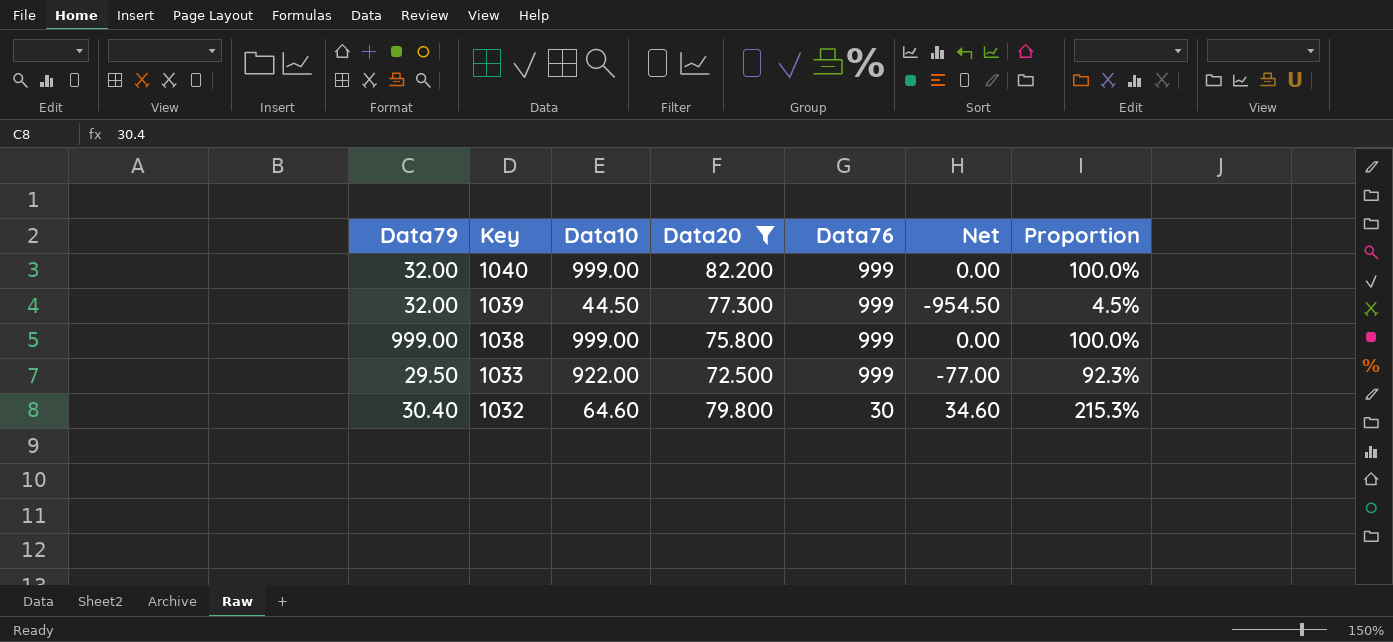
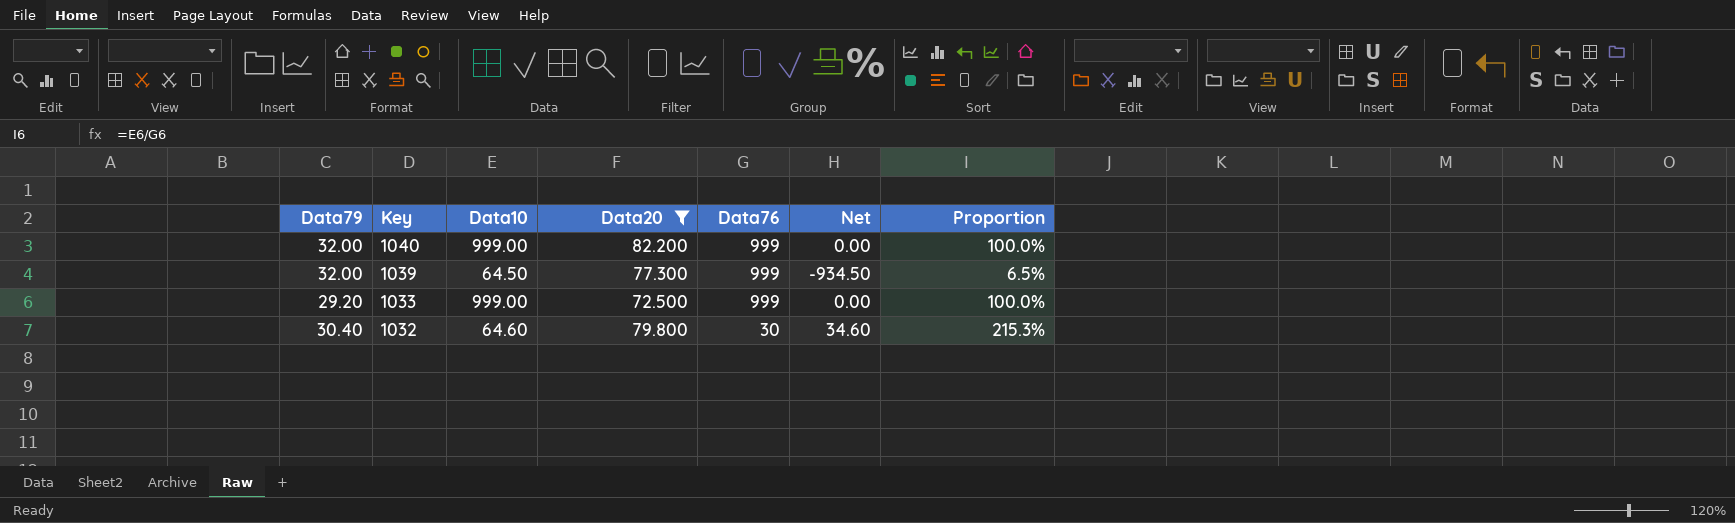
row 1038: 999.00 | 999.00 | 75.800 | 999 | 0.00 | 100.0% -> none
1039 | Data10: 44.50 -> 64.50
1039 | Net: -954.50 -> -934.50
1039 | Proportion: 4.5% -> 6.5%
1033 | Data79: 29.50 -> 29.20
1033 | Data10: 922.00 -> 999.00
1033 | Net: -77.00 -> 0.00
1033 | Proportion: 92.3% -> 100.0%

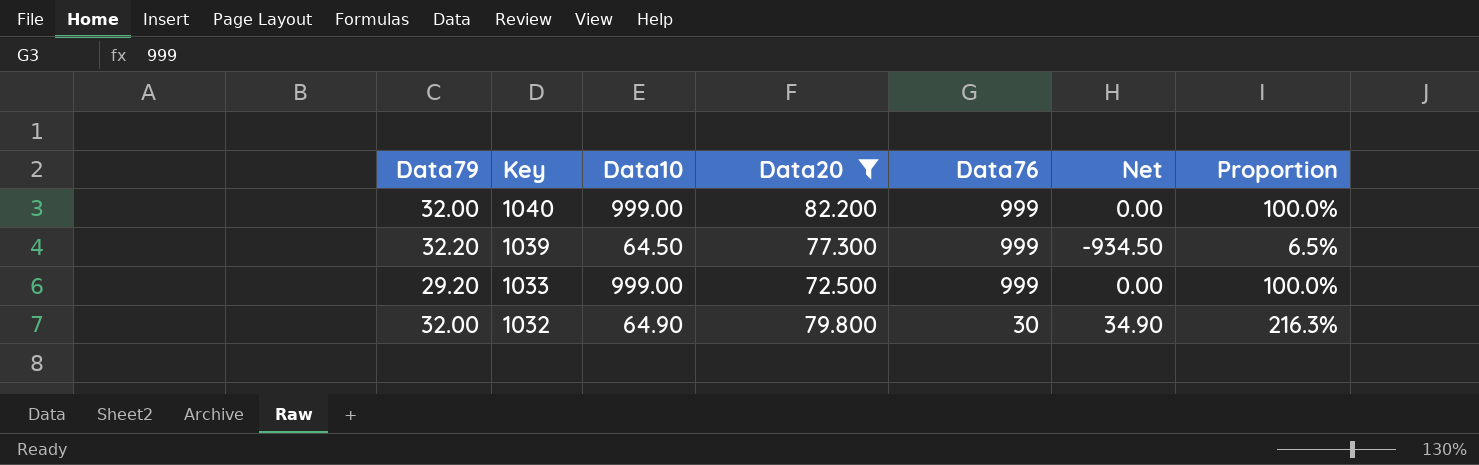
1039 | Data79: 32.00 -> 32.20
1032 | Data79: 30.40 -> 32.00
1032 | Data10: 64.60 -> 64.90
1032 | Net: 34.60 -> 34.90
1032 | Proportion: 215.3% -> 216.3%

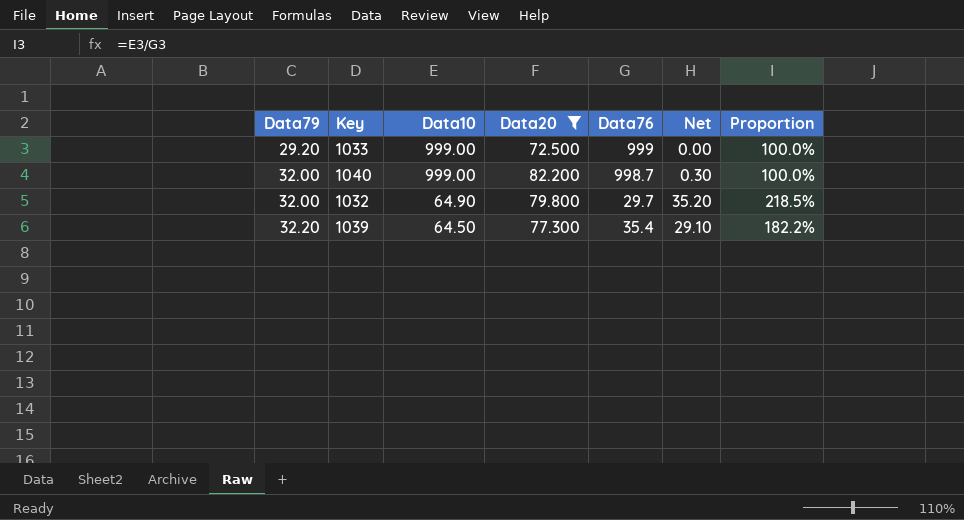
row order: Key descending -> Data79 ascending
1040 | Data76: 999 -> 998.7
1040 | Net: 0.00 -> 0.30
1032 | Data76: 30 -> 29.7
1032 | Net: 34.90 -> 35.20
1032 | Proportion: 216.3% -> 218.5%
1039 | Data76: 999 -> 35.4
1039 | Net: -934.50 -> 29.10
1039 | Proportion: 6.5% -> 182.2%

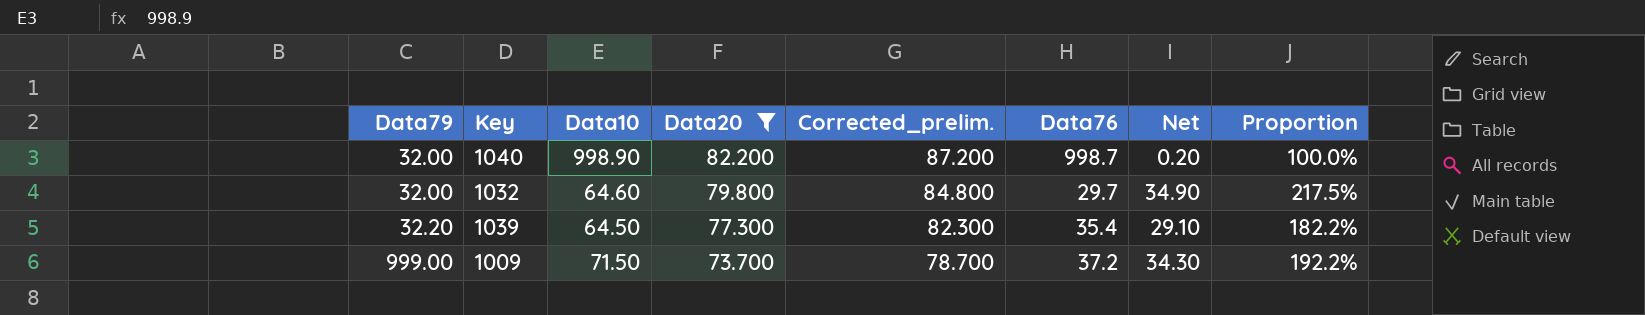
column Corrected_prelim. | formula: none -> [Data20] + 5
row 1033: 29.20 | 999.00 | 72.500 | 999 | 0.00 | 100.0% -> none
1040 | Data10: 999.00 -> 998.90
1040 | Net: 0.30 -> 0.20
1032 | Data10: 64.90 -> 64.60
1032 | Net: 35.20 -> 34.90
1032 | Proportion: 218.5% -> 217.5%
row 1009: none -> 999.00 | 71.50 | 73.700 | 78.700 | 37.2 | 34.30 | 192.2%

